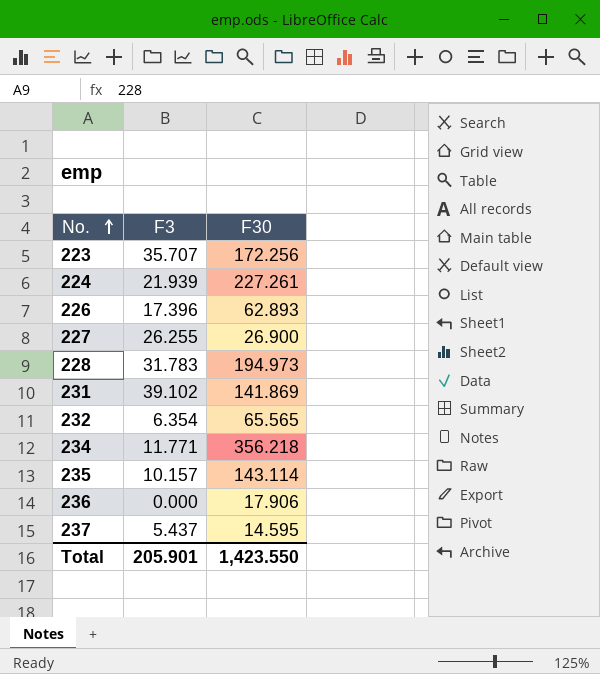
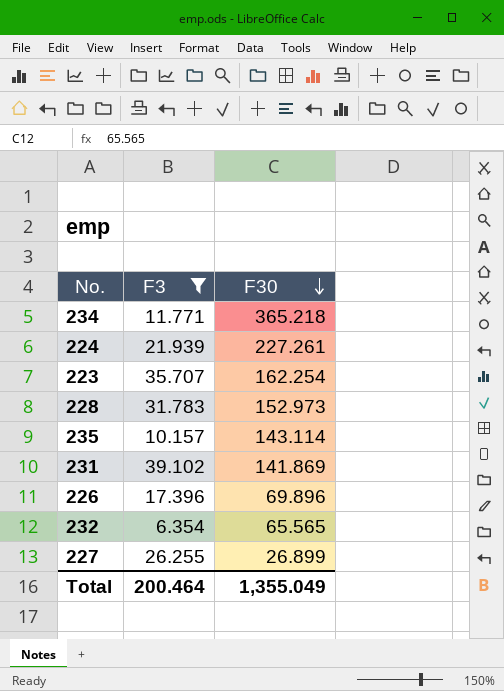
filter: none -> F3 >= 6.354
row order: No. ascending -> F30 descending
234 | F30: 356.218 -> 365.218
223 | F30: 172.256 -> 162.254
228 | F30: 194.973 -> 152.973
226 | F30: 62.893 -> 69.896
227 | F30: 26.900 -> 26.899
Total | F3: 205.901 -> 200.464
Total | F30: 1,423.550 -> 1,355.049

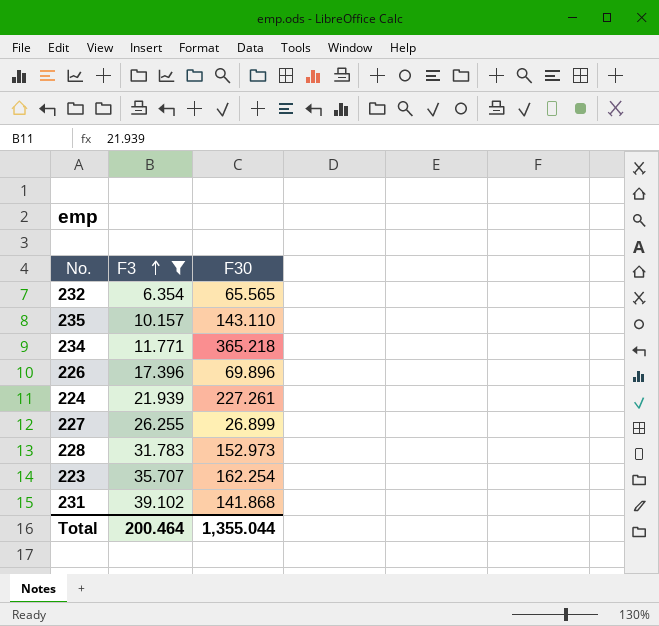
row order: F30 descending -> F3 ascending
235 | F30: 143.114 -> 143.110
231 | F30: 141.869 -> 141.868
Total | F30: 1,355.049 -> 1,355.044

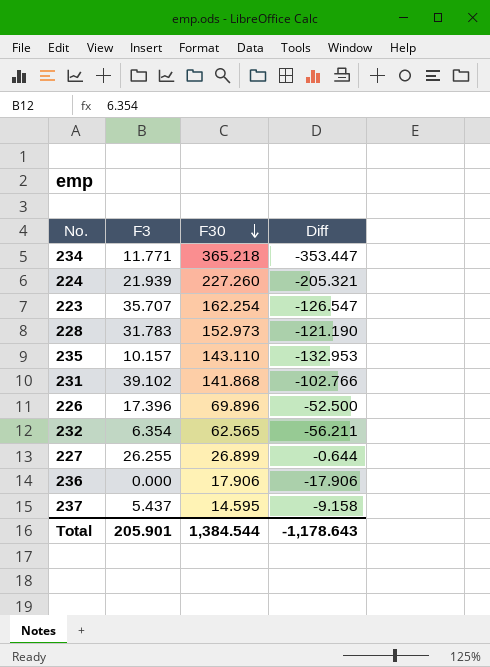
filter: F3 >= 6.354 -> none
row order: F3 ascending -> F30 descending
column Diff | formula: none -> [F3] - [F30]
224 | F30: 227.261 -> 227.260
232 | F30: 65.565 -> 62.565
Total | F3: 200.464 -> 205.901
Total | F30: 1,355.044 -> 1,384.544

